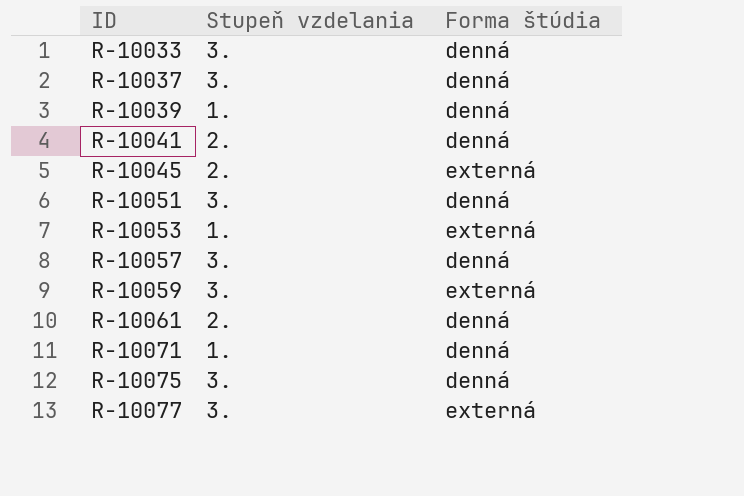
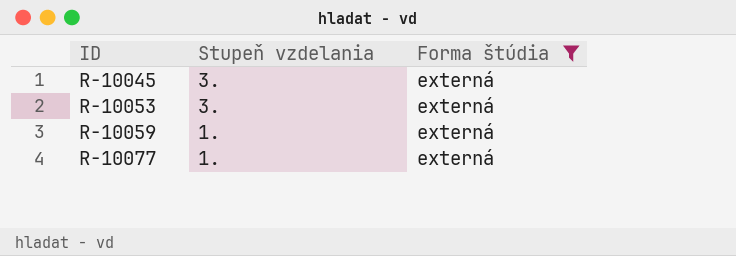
filter: none -> Forma štúdia = externá
R-10045 | Stupeň vzdelania: 2. -> 3.
R-10053 | Stupeň vzdelania: 1. -> 3.
R-10059 | Stupeň vzdelania: 3. -> 1.
R-10077 | Stupeň vzdelania: 3. -> 1.

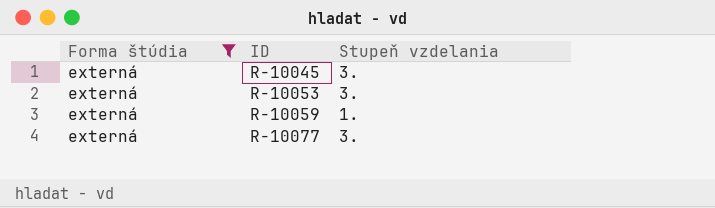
column Forma štúdia | position: 3 -> 1
R-10077 | Stupeň vzdelania: 1. -> 3.

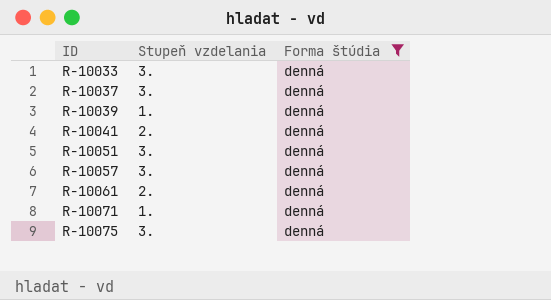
filter: Forma štúdia = externá -> Forma štúdia = denná
column Forma štúdia | position: 1 -> 3

